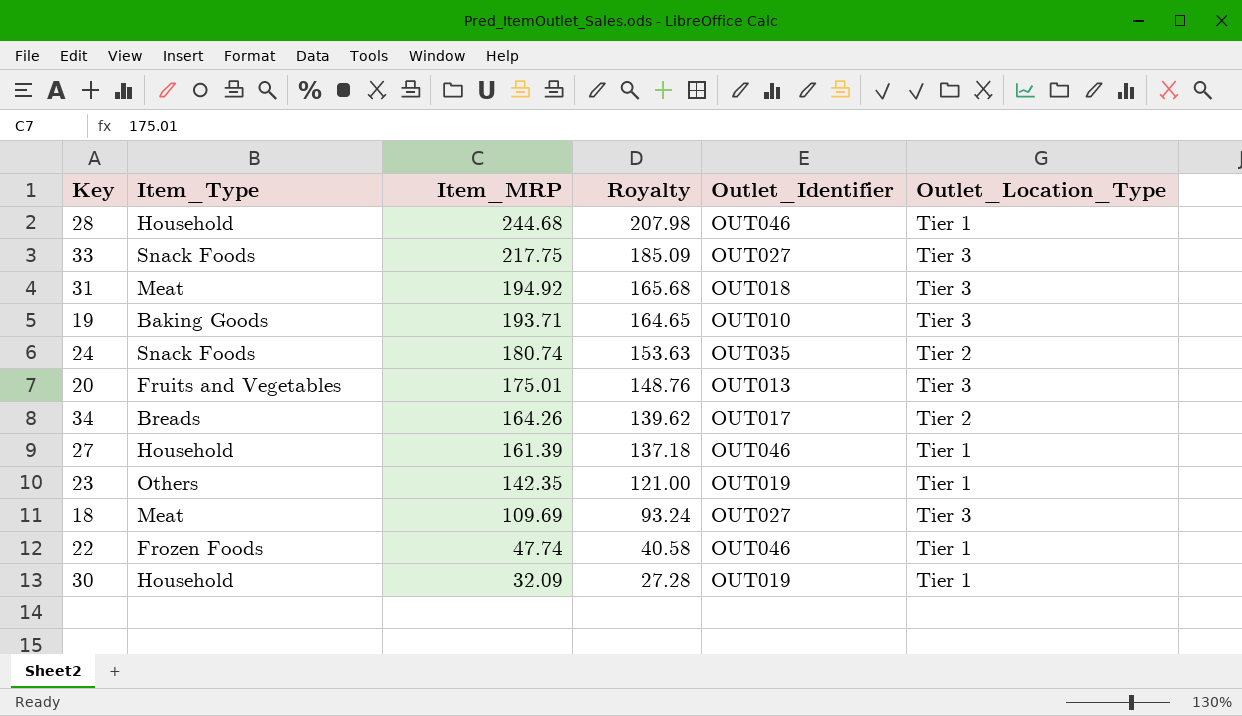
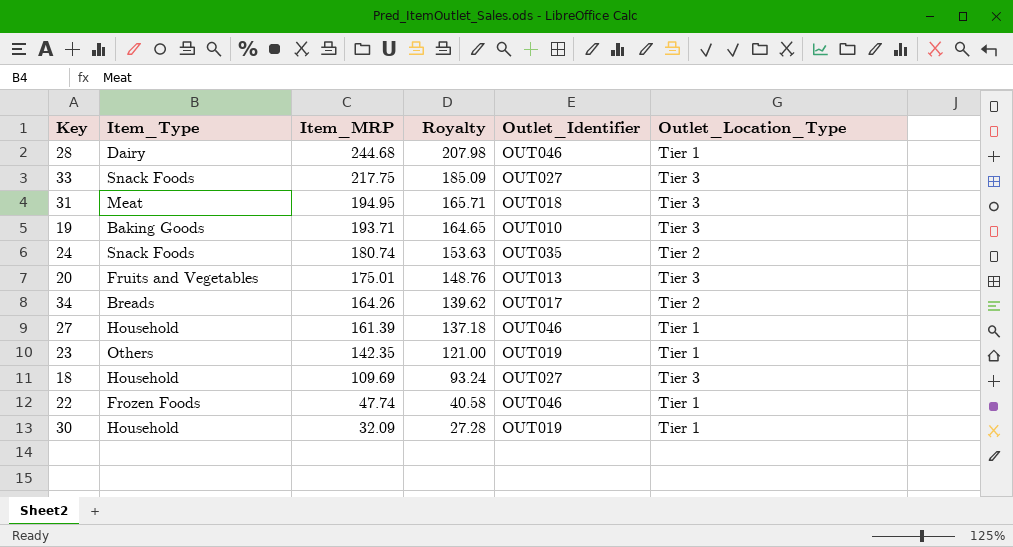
28 | Item_Type: Household -> Dairy
31 | Item_MRP: 194.92 -> 194.95
31 | Royalty: 165.68 -> 165.71
18 | Item_Type: Meat -> Household

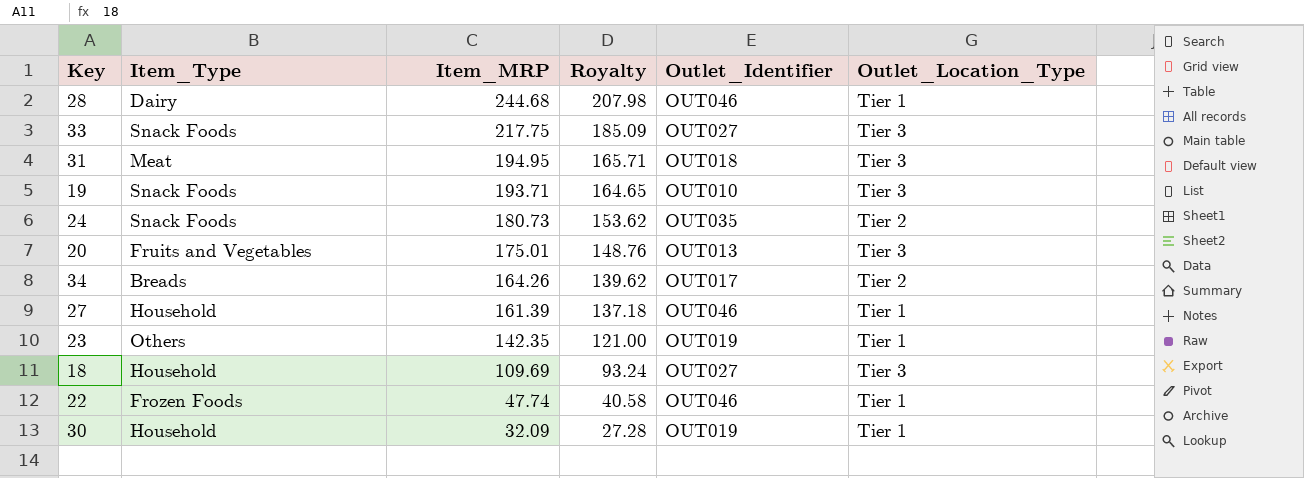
19 | Item_Type: Baking Goods -> Snack Foods
24 | Item_MRP: 180.74 -> 180.73
24 | Royalty: 153.63 -> 153.62

